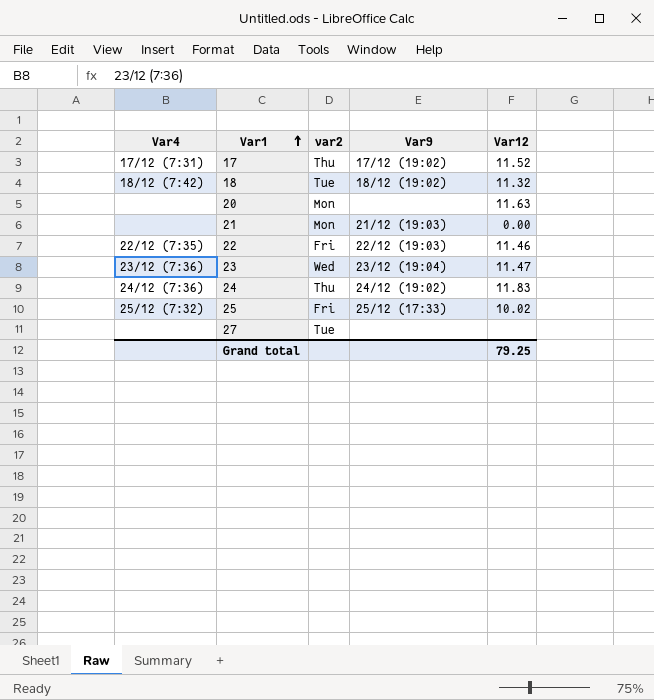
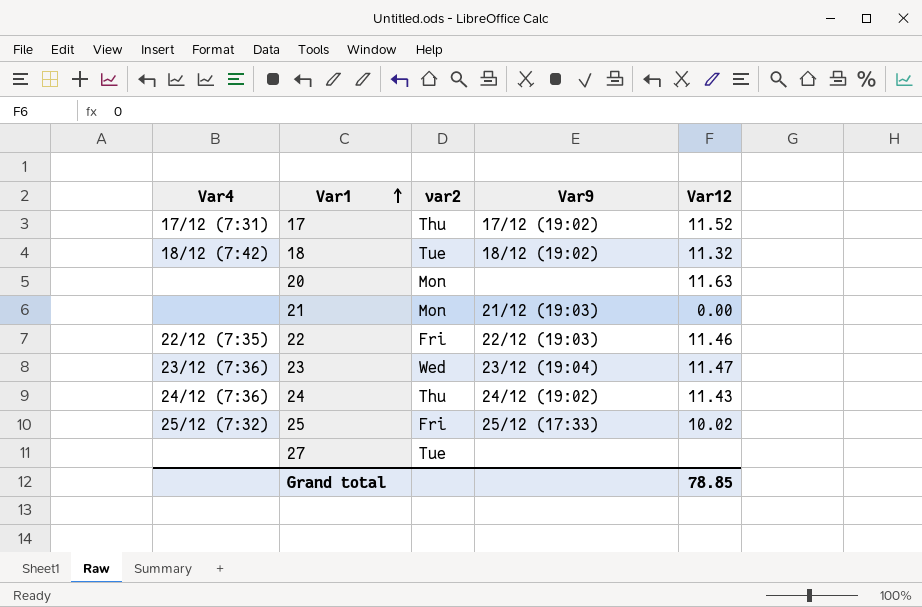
24 | Var12: 11.83 -> 11.43
Grand total | Var12: 79.25 -> 78.85

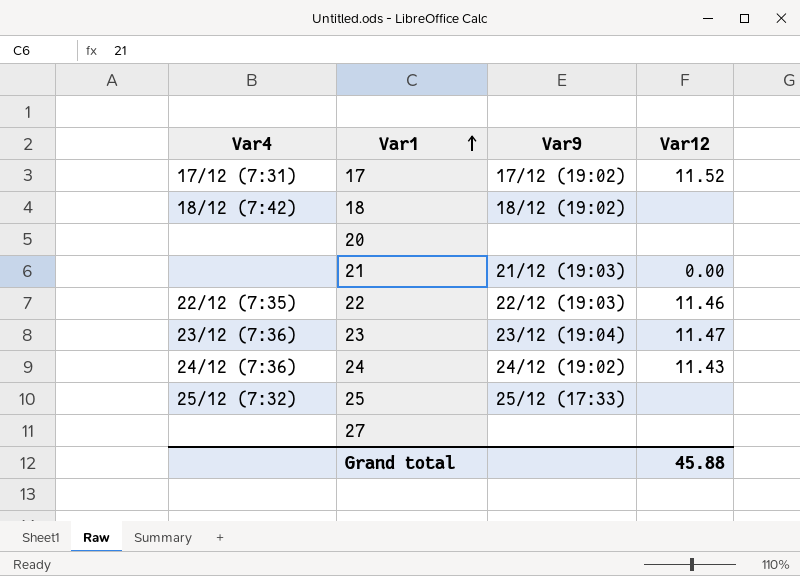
column var2 | position: 3 -> none
18 | Var12: 11.32 -> none
20 | Var12: 11.63 -> none
25 | Var12: 10.02 -> none
Grand total | Var12: 78.85 -> 45.88

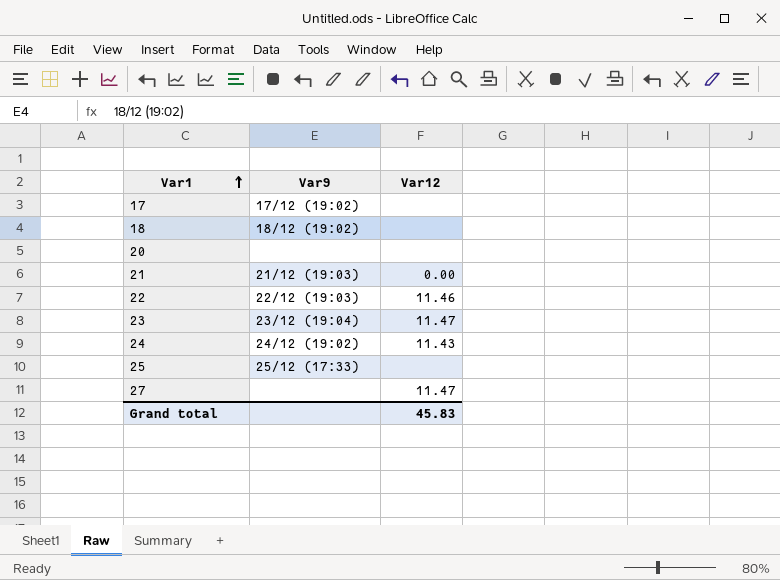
column Var4 | position: 1 -> none
17 | Var12: 11.52 -> none
27 | Var12: none -> 11.47
Grand total | Var12: 45.88 -> 45.83

